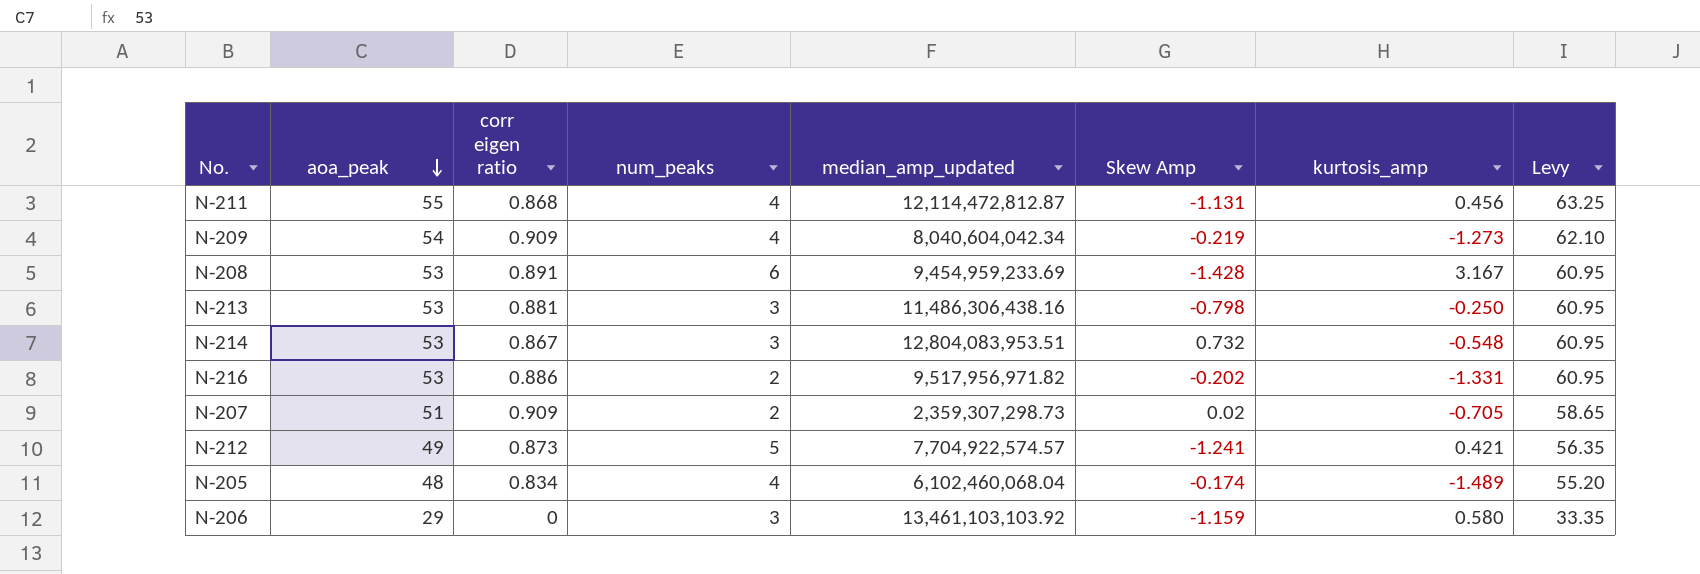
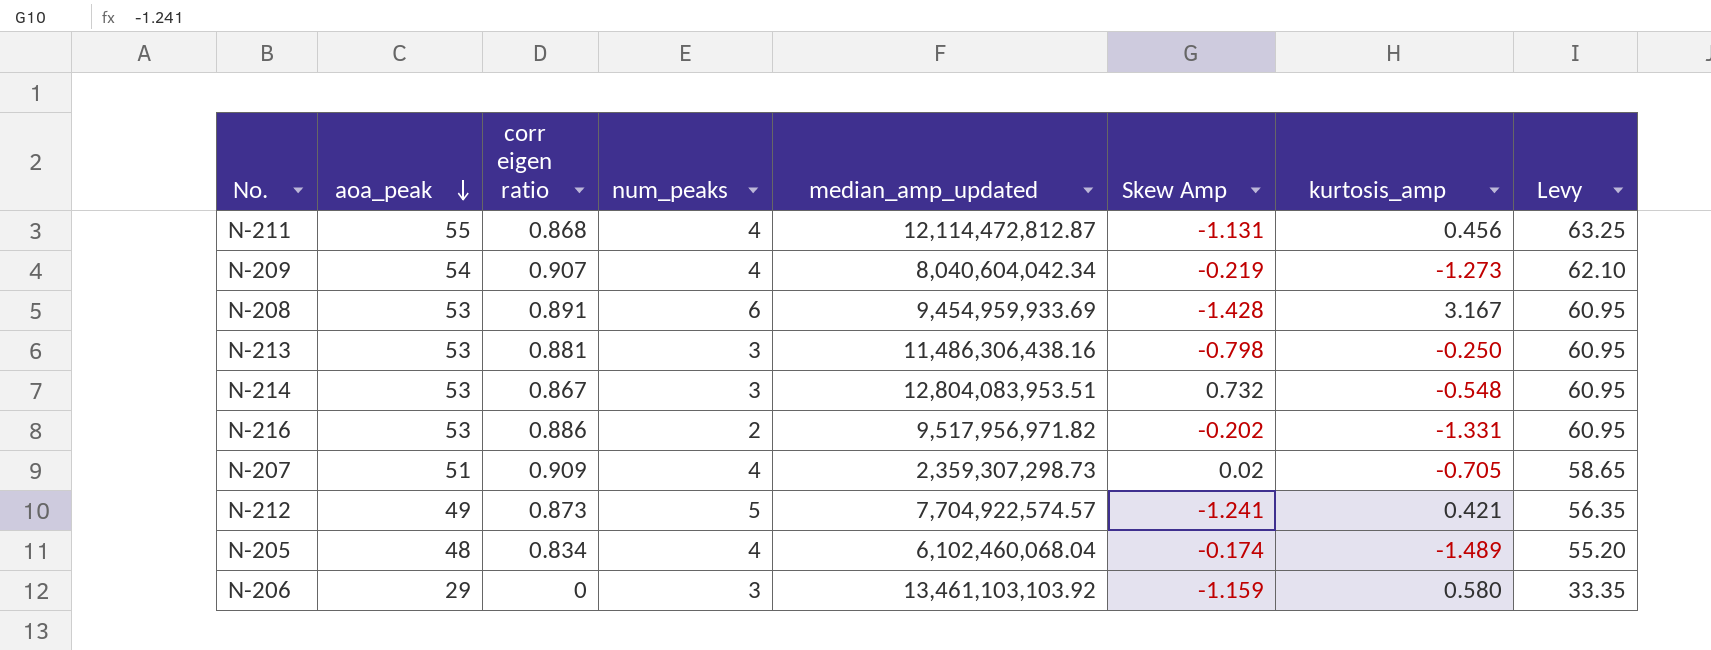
N-209 | corr eigen ratio: 0.909 -> 0.907
N-208 | median_amp_updated: 9,454,959,233.69 -> 9,454,959,933.69
N-207 | num_peaks: 2 -> 4

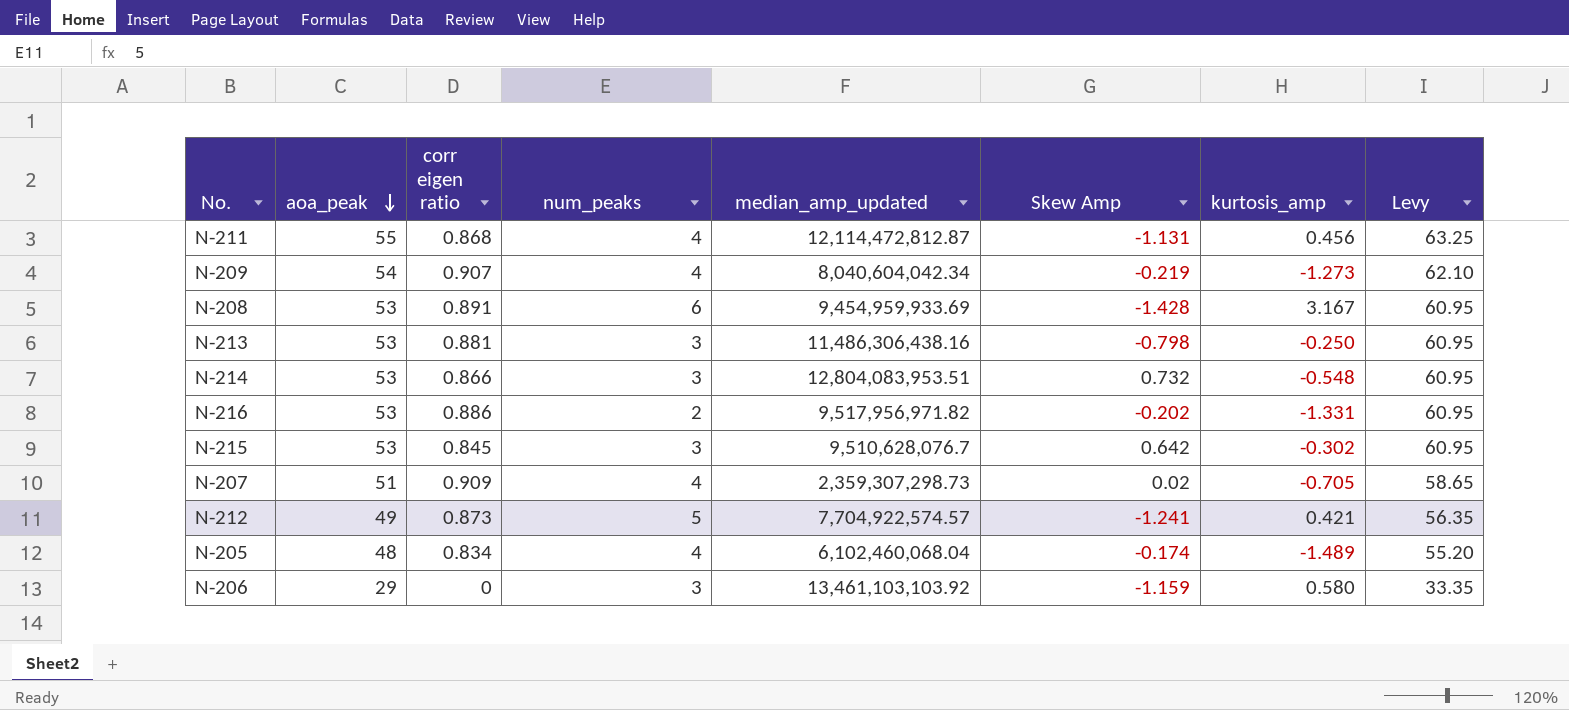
N-214 | corr eigen ratio: 0.867 -> 0.866
row N-215: none -> 53 | 0.845 | 3 | 9,510,628,076.7 | 0.642 | -0.302 | 60.95

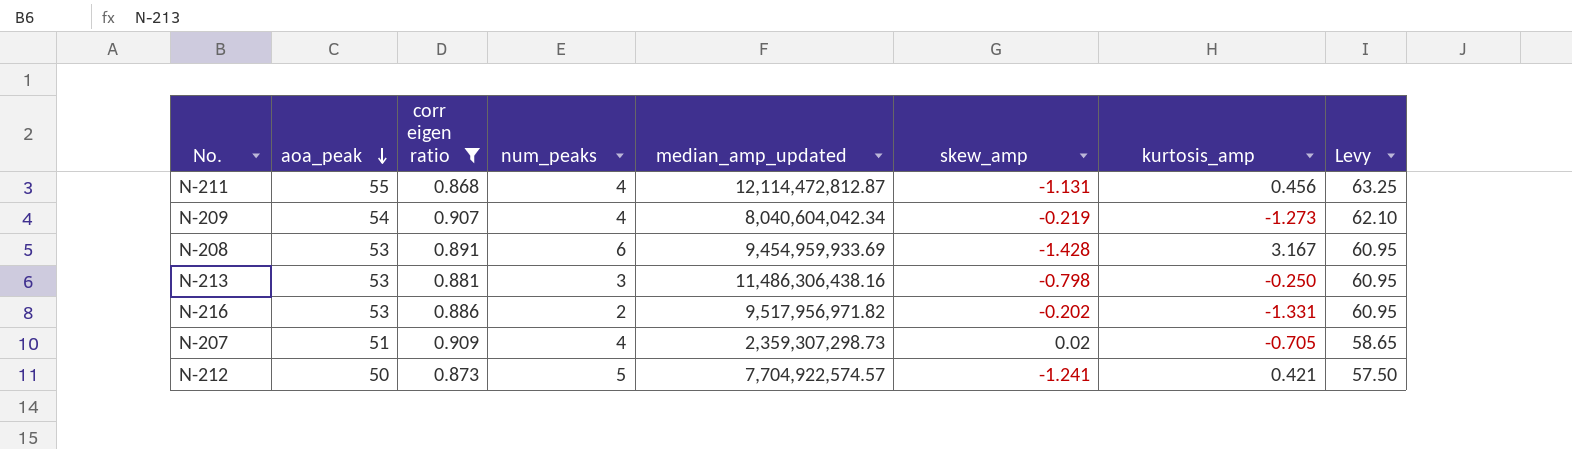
filter: none -> corr eigen ratio >= 0.868
column name: Skew Amp -> skew_amp
N-212 | aoa_peak: 49 -> 50
N-212 | Levy: 56.35 -> 57.50

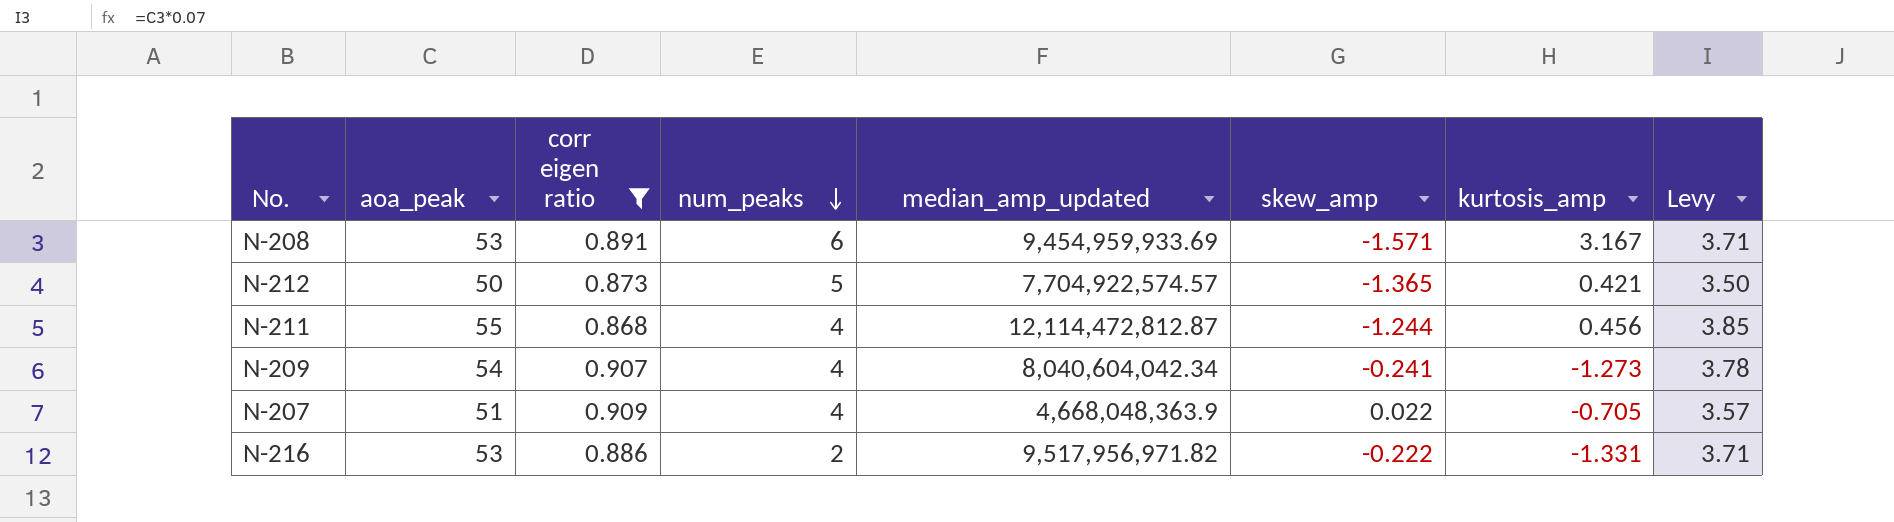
row order: aoa_peak descending -> num_peaks descending
column Levy | formula: [aoa_peak] * 1.15 -> [aoa_peak] * 0.07
row N-213: 53 | 0.881 | 3 | 11,486,306,438.16 | -0.798 | -0.250 | 60.95 -> none
N-208 | skew_amp: -1.428 -> -1.571
N-212 | skew_amp: -1.241 -> -1.365
N-211 | skew_amp: -1.131 -> -1.244
N-209 | skew_amp: -0.219 -> -0.241
N-207 | median_amp_updated: 2,359,307,298.73 -> 4,668,048,363.9
N-207 | skew_amp: 0.02 -> 0.022
N-216 | skew_amp: -0.202 -> -0.222

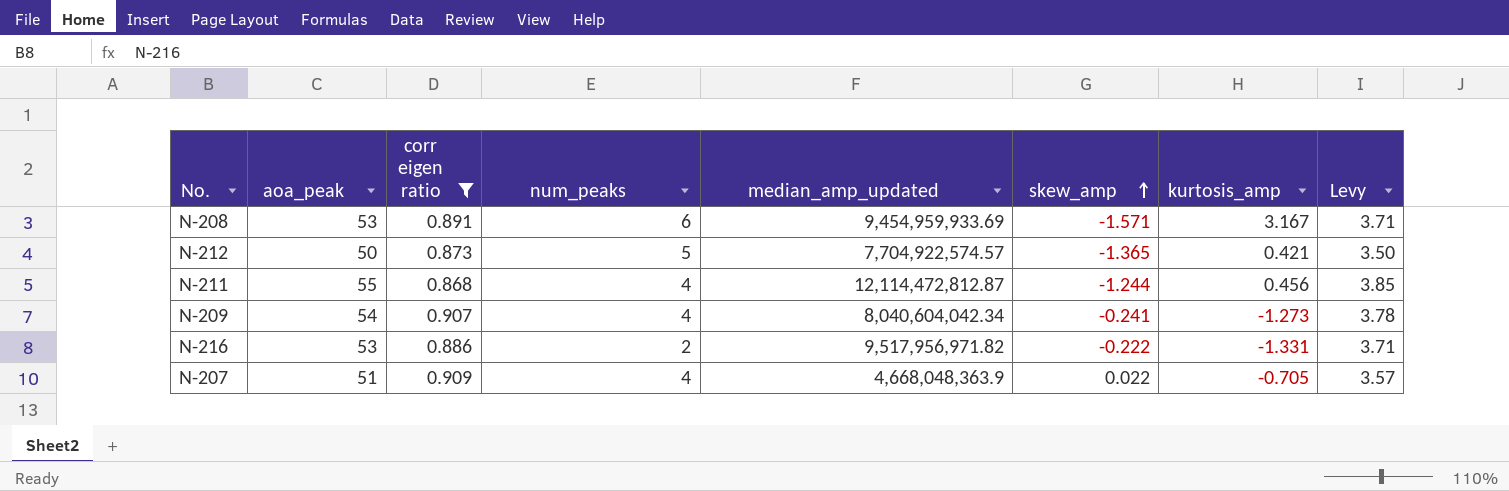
row order: num_peaks descending -> skew_amp ascending

